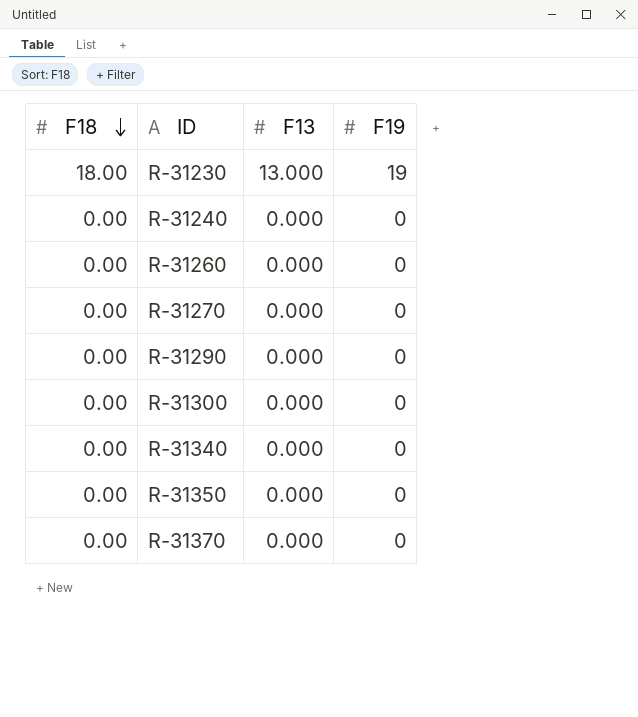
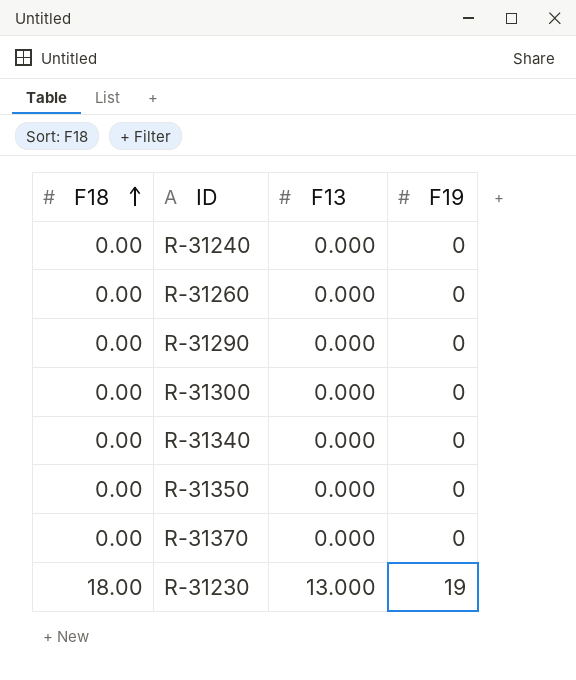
row order: F18 descending -> F18 ascending
row R-31270: 0.00 | 0.000 | 0 -> none

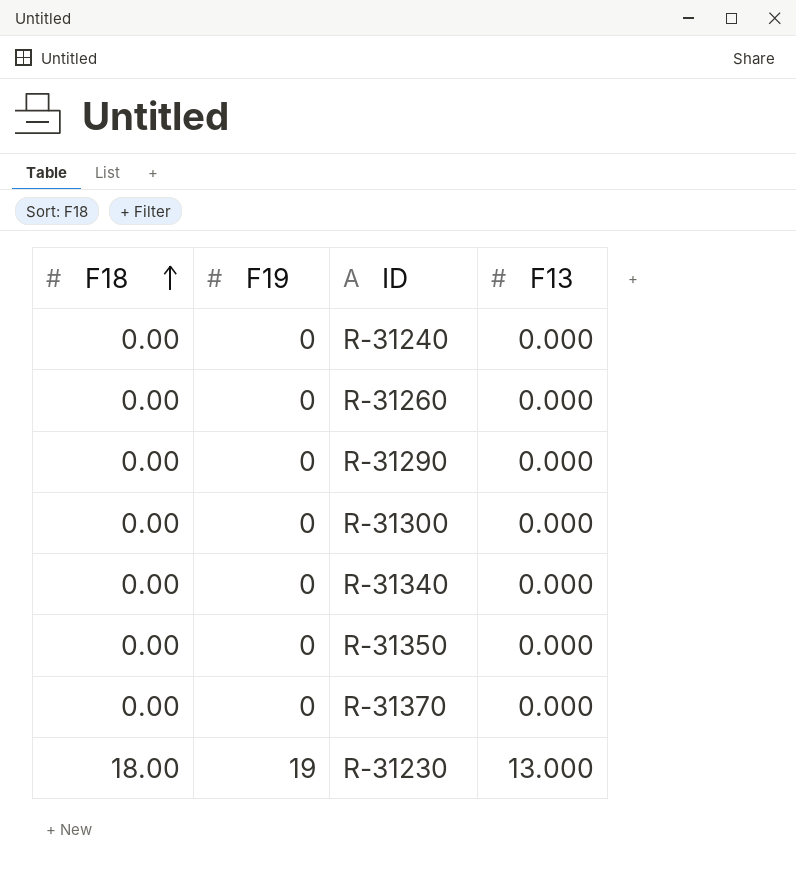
column F19 | position: 4 -> 2

